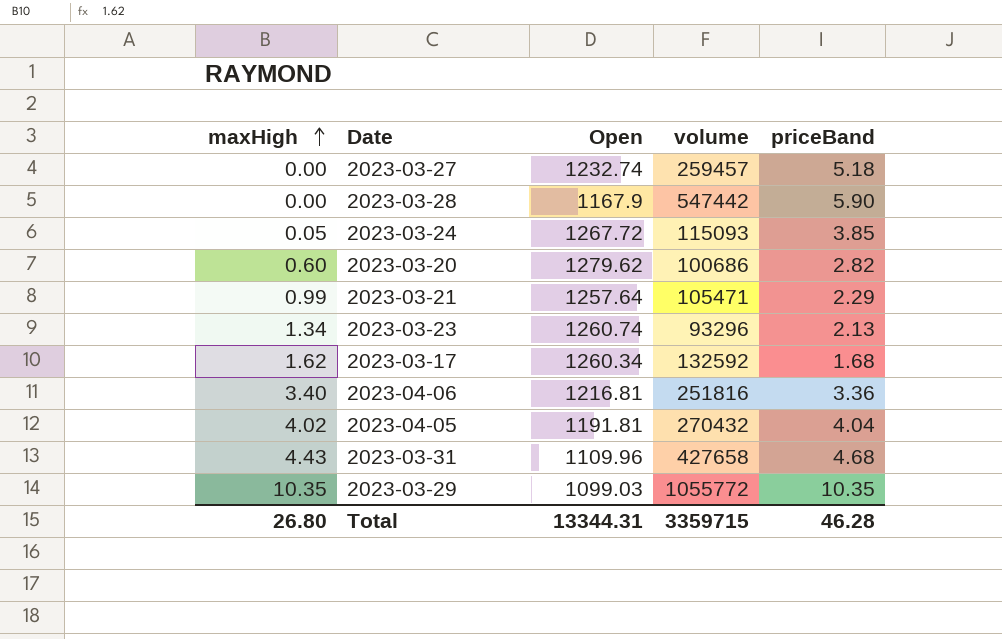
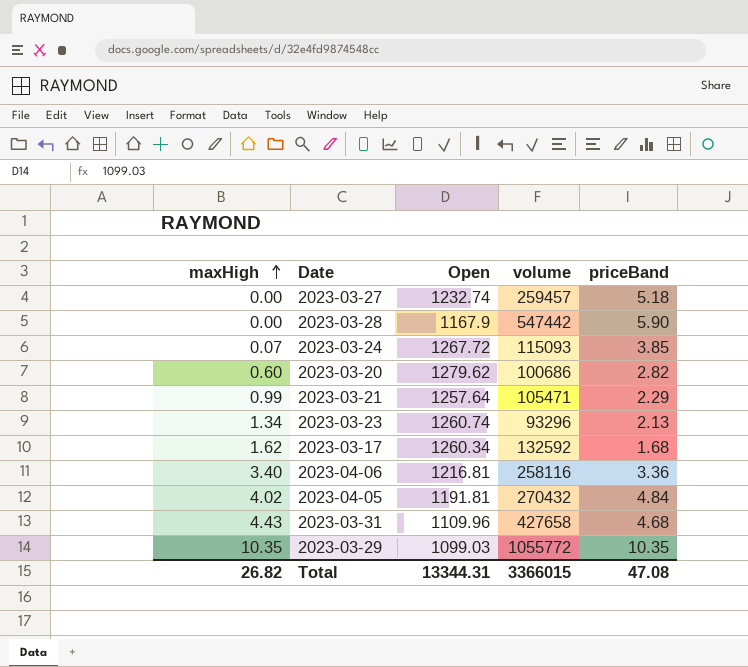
2023-03-24 | maxHigh: 0.05 -> 0.07
2023-04-06 | volume: 251816 -> 258116
2023-04-05 | priceBand: 4.04 -> 4.84
Total | maxHigh: 26.80 -> 26.82
Total | volume: 3359715 -> 3366015
Total | priceBand: 46.28 -> 47.08

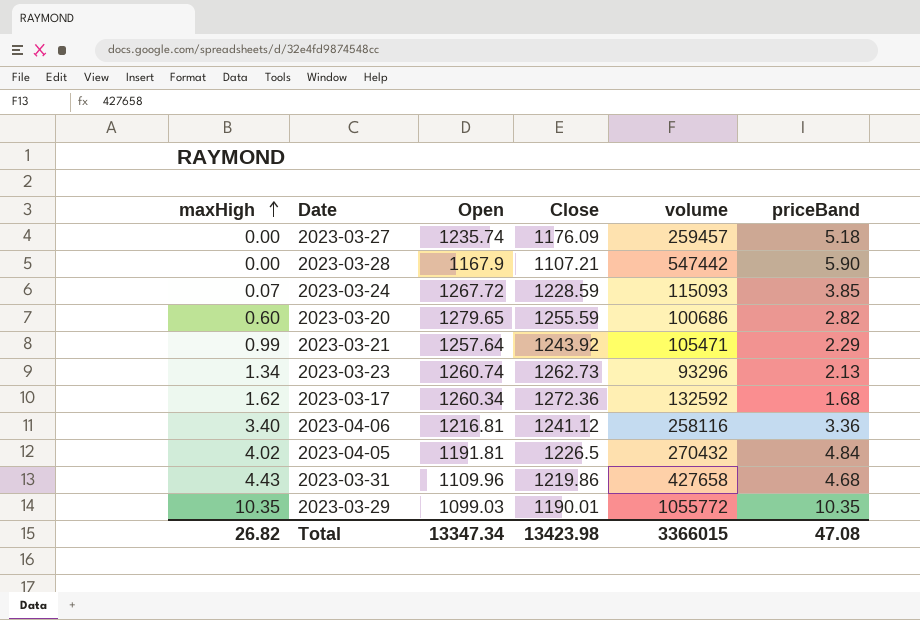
column Close | position: none -> 4
2023-03-27 | Open: 1232.74 -> 1235.74
2023-03-20 | Open: 1279.62 -> 1279.65
Total | Open: 13344.31 -> 13347.34

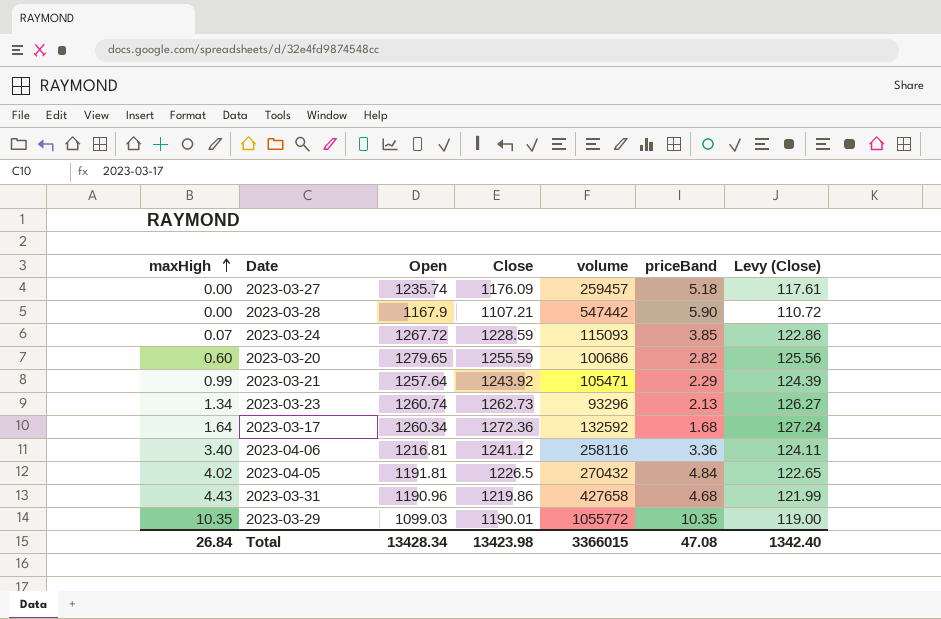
column Levy (Close) | formula: none -> [Close] * 0.1
2023-03-17 | maxHigh: 1.62 -> 1.64
2023-03-31 | Open: 1109.96 -> 1190.96
Total | maxHigh: 26.82 -> 26.84
Total | Open: 13347.34 -> 13428.34

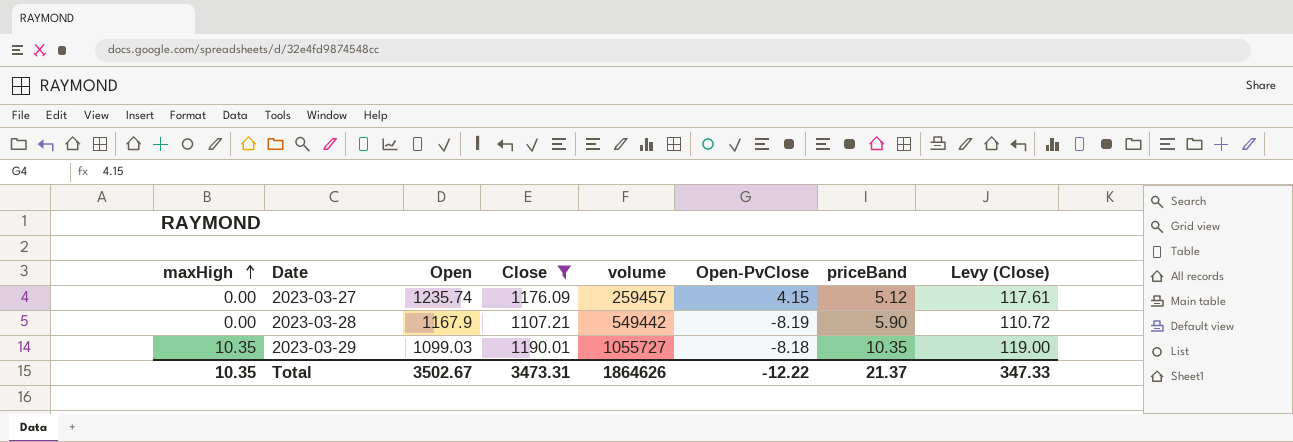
filter: none -> Close <= 1190.01
column Open-PvClose | position: none -> 6
2023-03-27 | priceBand: 5.18 -> 5.12
2023-03-28 | volume: 547442 -> 549442
2023-03-29 | volume: 1055772 -> 1055727
Total | maxHigh: 26.84 -> 10.35
Total | Open: 13428.34 -> 3502.67
Total | Close: 13423.98 -> 3473.31
Total | volume: 3366015 -> 1864626
Total | priceBand: 47.08 -> 21.37
Total | Levy (Close): 1342.40 -> 347.33

